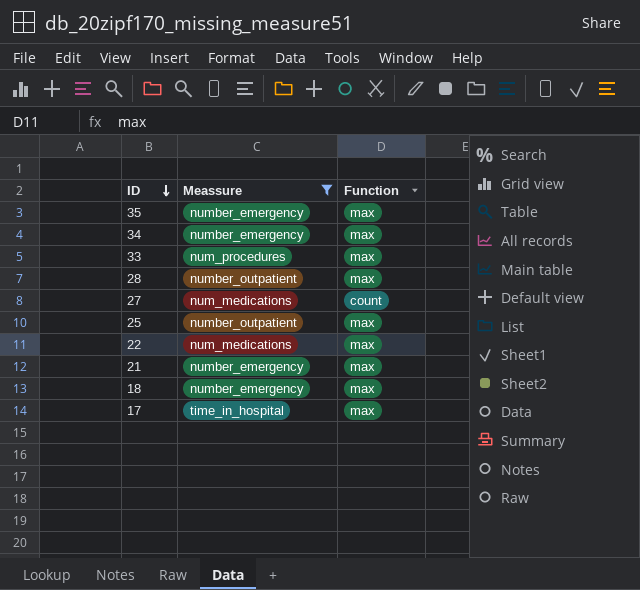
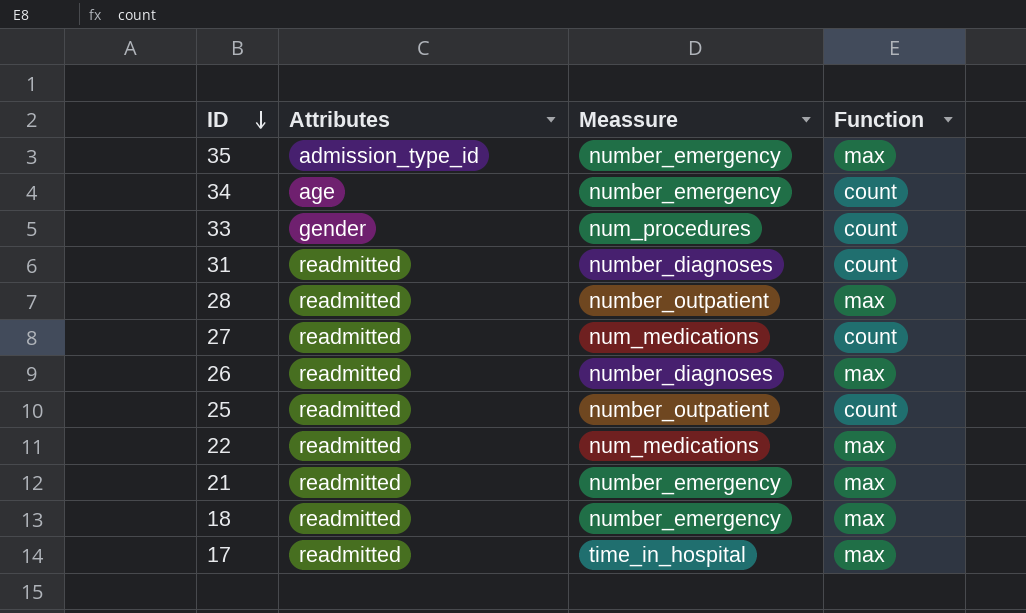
filter: Meassure != number_diagnoses -> none
column Attributes | position: none -> 2
34 | Function: max -> count
33 | Function: max -> count
25 | Function: max -> count

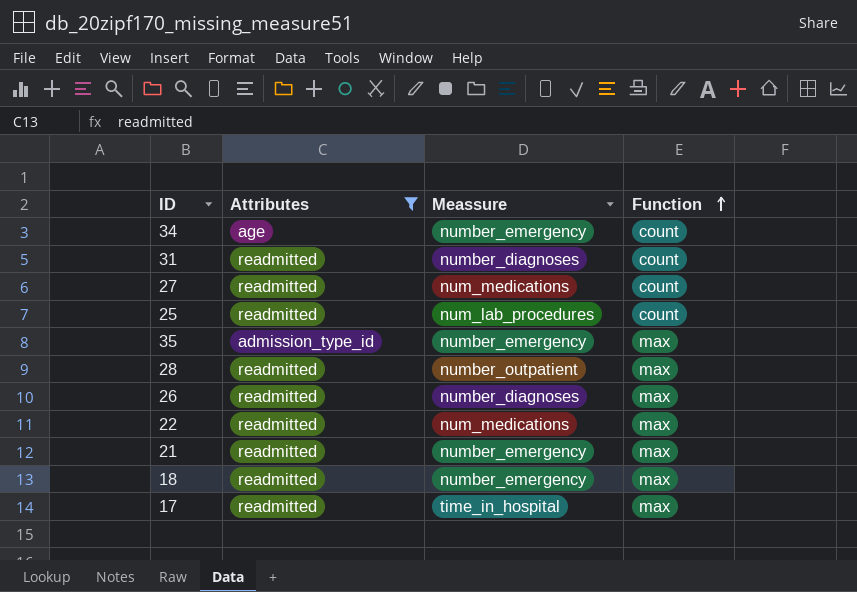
filter: none -> Attributes != gender
row order: ID descending -> Function ascending
25 | Meassure: number_outpatient -> num_lab_procedures

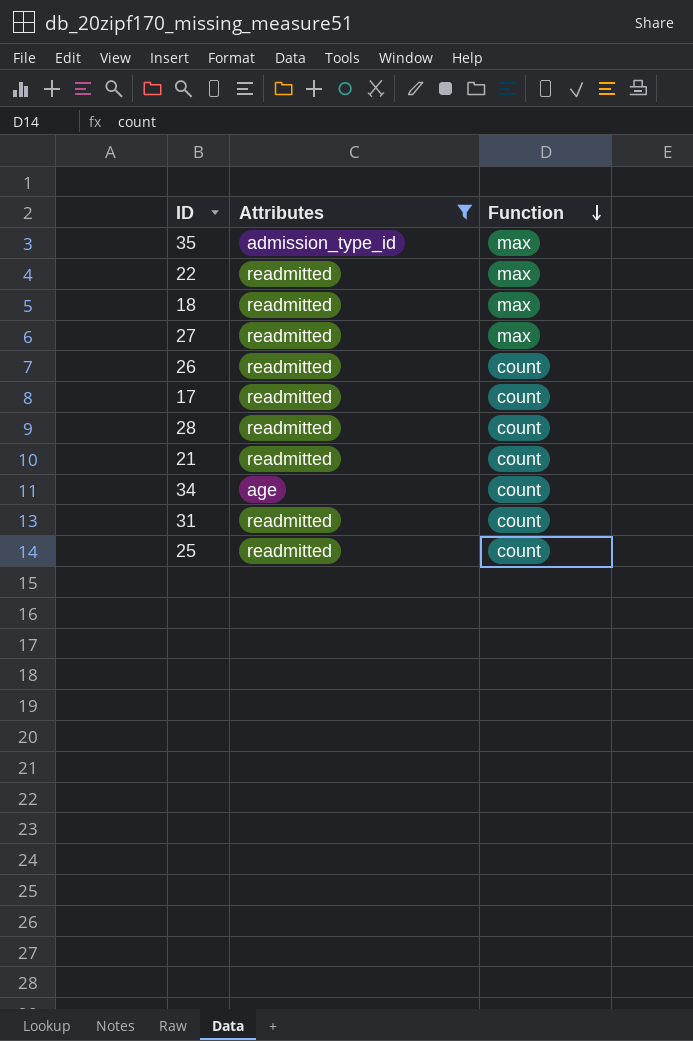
row order: Function ascending -> Function descending
column Meassure | position: 3 -> none
27 | Function: count -> max
26 | Function: max -> count
17 | Function: max -> count
28 | Function: max -> count
21 | Function: max -> count

